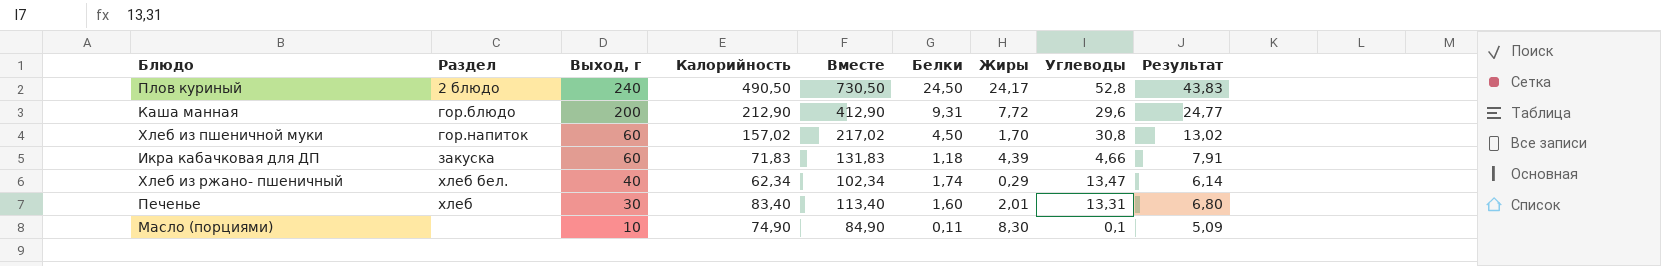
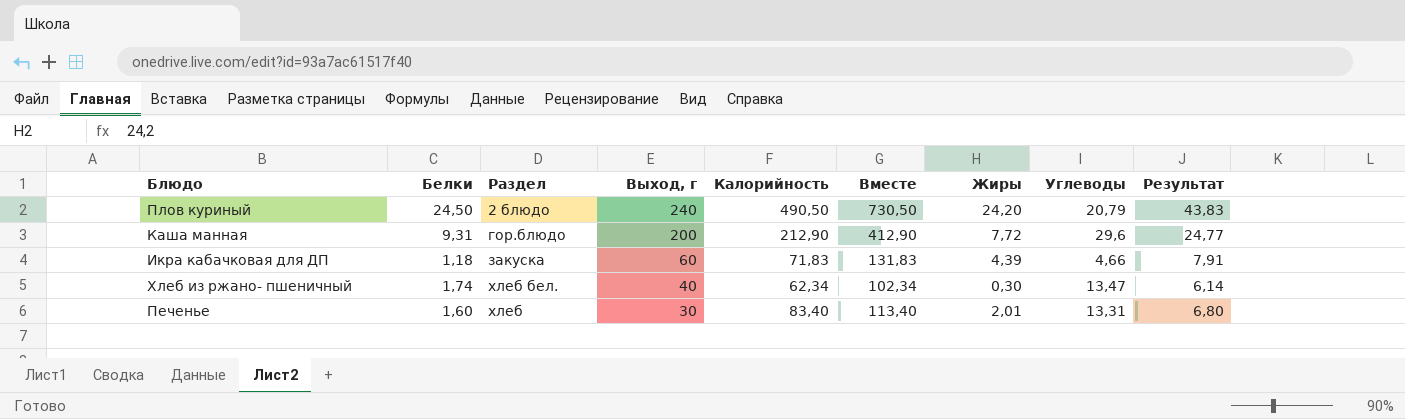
column Белки | position: 6 -> 2
row Хлеб из пшеничной муки: гор.напиток | 60 | 157,02 | 217,02 | 4,50 | 1,70 | 30,8 | 13,02 -> none
row Масло (порциями): none | 10 | 74,90 | 84,90 | 0,11 | 8,30 | 0,1 | 5,09 -> none
Плов куриный | Жиры: 24,17 -> 24,20
Плов куриный | Углеводы: 52,8 -> 20,79
Хлеб из ржано- пшеничный | Жиры: 0,29 -> 0,30

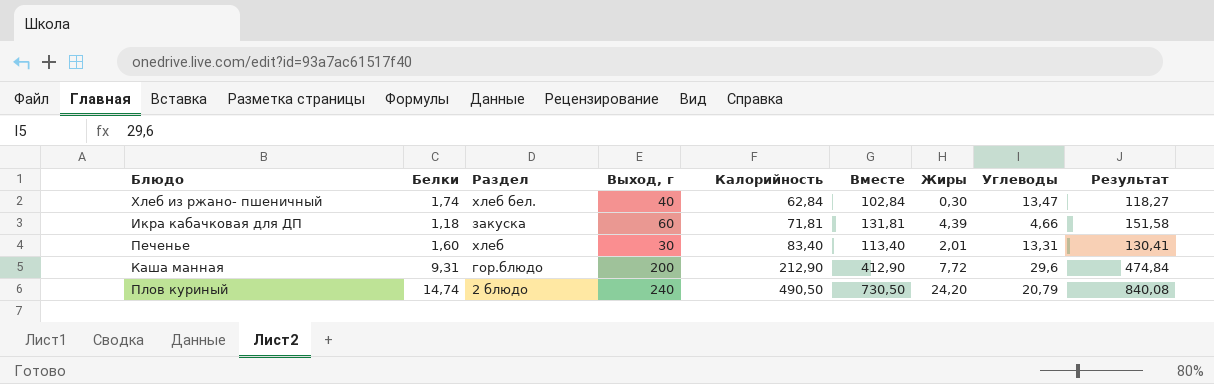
row order: Выход, г descending -> Калорийность ascending
column Результат | formula: [Вместе] * 0,06 -> [Вместе] * 1,15
Хлеб из ржано- пшеничный | Калорийность: 62,34 -> 62,84
Хлеб из ржано- пшеничный | Вместе: 102,34 -> 102,84
Икра кабачковая для ДП | Калорийность: 71,83 -> 71,81
Икра кабачковая для ДП | Вместе: 131,83 -> 131,81
Плов куриный | Белки: 24,50 -> 14,74

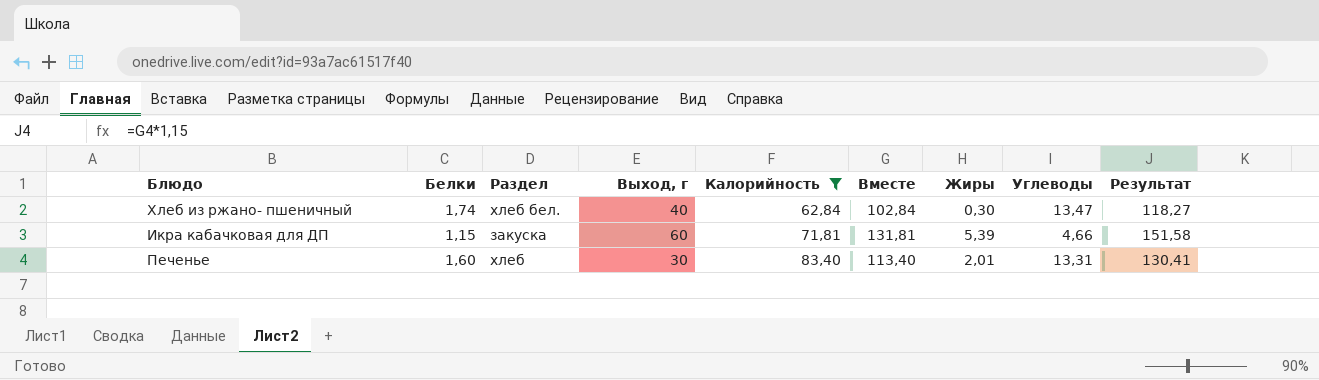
filter: none -> Калорийность <= 83,40
Икра кабачковая для ДП | Белки: 1,18 -> 1,15
Икра кабачковая для ДП | Жиры: 4,39 -> 5,39

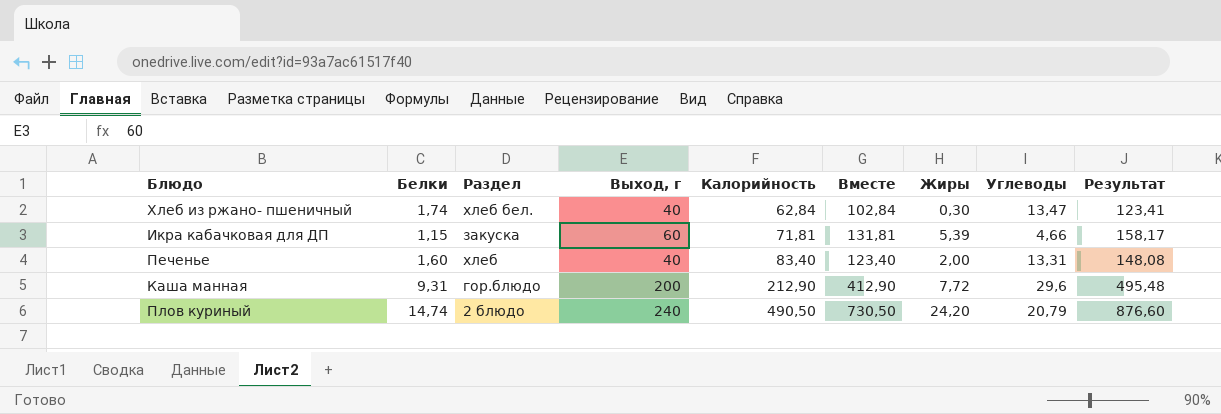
filter: Калорийность <= 83,40 -> none
column Результат | formula: [Вместе] * 1,15 -> [Вместе] * 1,2
Печенье | Выход, г: 30 -> 40
Печенье | Вместе: 113,40 -> 123,40
Печенье | Жиры: 2,01 -> 2,00

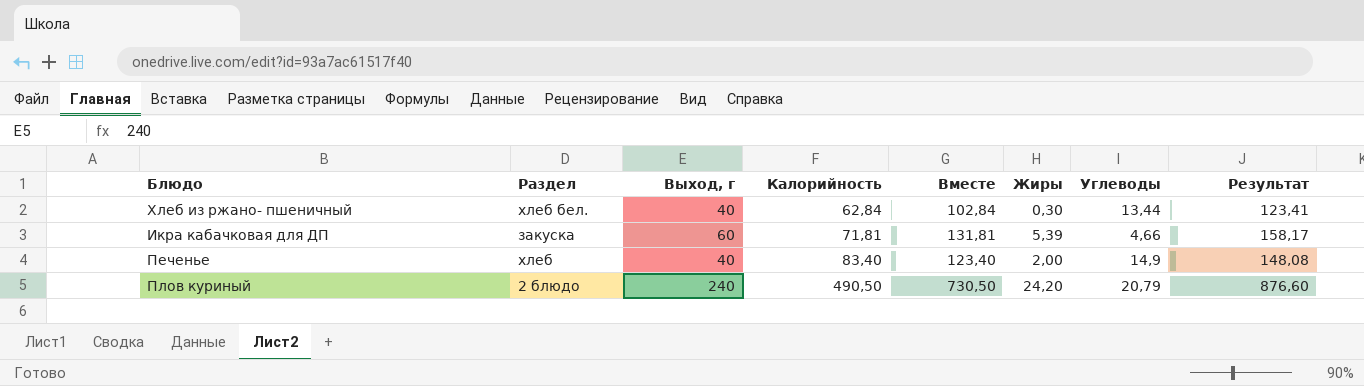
column Белки | position: 2 -> none
row Каша манная: 9,31 | гор.блюдо | 200 | 212,90 | 412,90 | 7,72 | 29,6 | 495,48 -> none
Хлеб из ржано- пшеничный | Углеводы: 13,47 -> 13,44
Печенье | Углеводы: 13,31 -> 14,9

